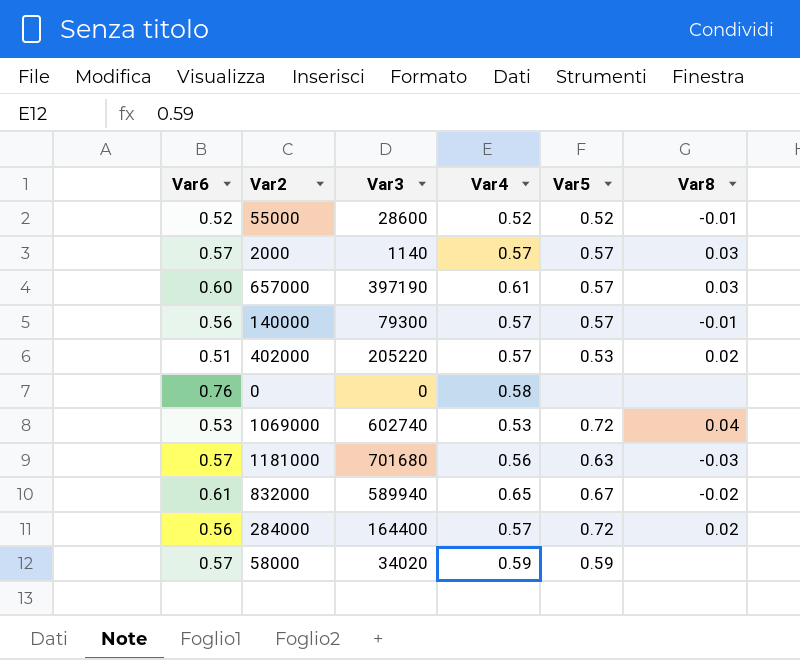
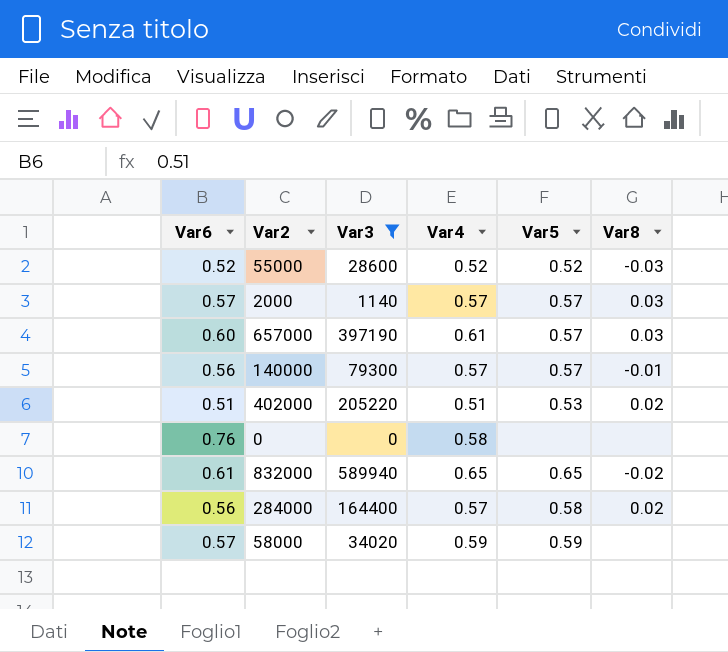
filter: none -> Var3 <= 589940
55000 | Var8: -0.01 -> -0.03
402000 | Var4: 0.57 -> 0.51
832000 | Var5: 0.67 -> 0.65
284000 | Var5: 0.72 -> 0.58

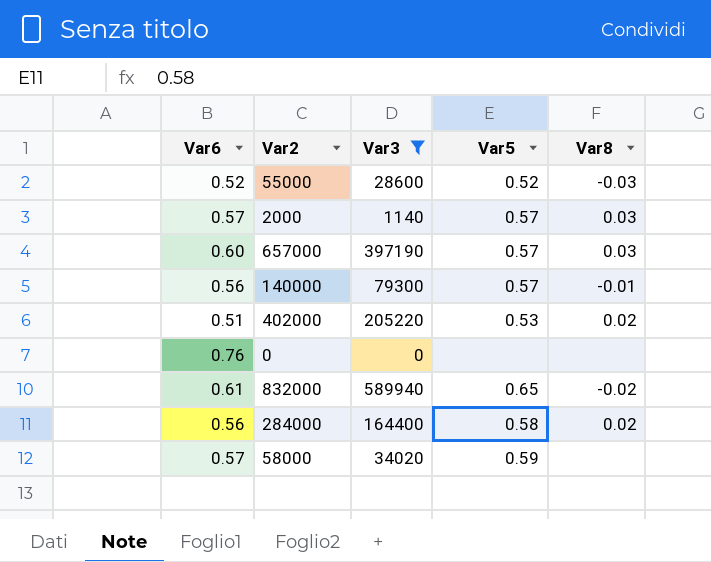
column Var4 | position: 4 -> none

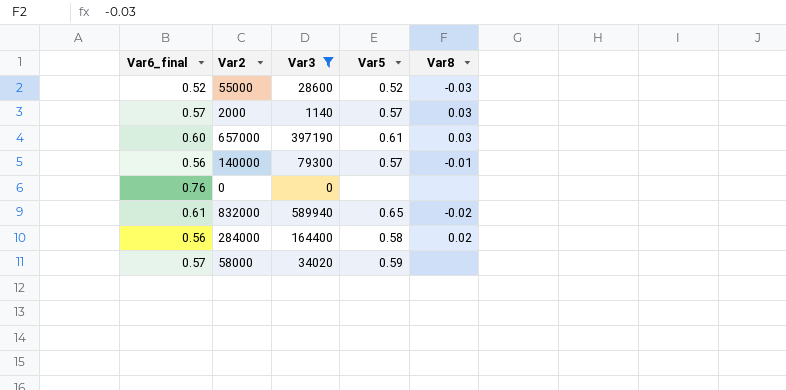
column name: Var6 -> Var6_final
row 402000: 0.51 | 205220 | 0.53 | 0.02 -> none
657000 | Var5: 0.57 -> 0.61

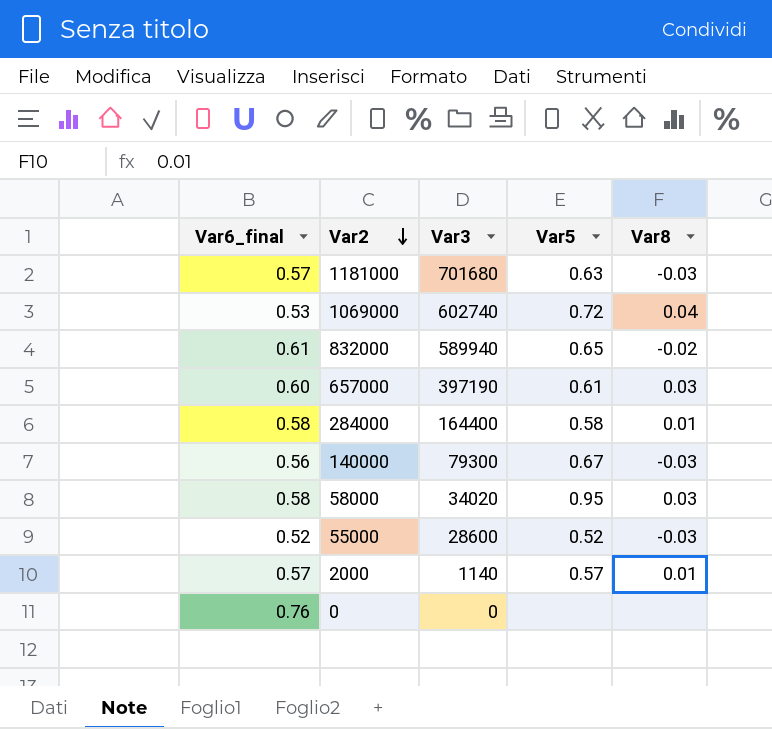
filter: Var3 <= 589940 -> none
row order: none -> Var2 descending
284000 | Var6_final: 0.56 -> 0.58
284000 | Var8: 0.02 -> 0.01
140000 | Var5: 0.57 -> 0.67
140000 | Var8: -0.01 -> -0.03
58000 | Var6_final: 0.57 -> 0.58
58000 | Var5: 0.59 -> 0.95
58000 | Var8: none -> 0.03
2000 | Var8: 0.03 -> 0.01

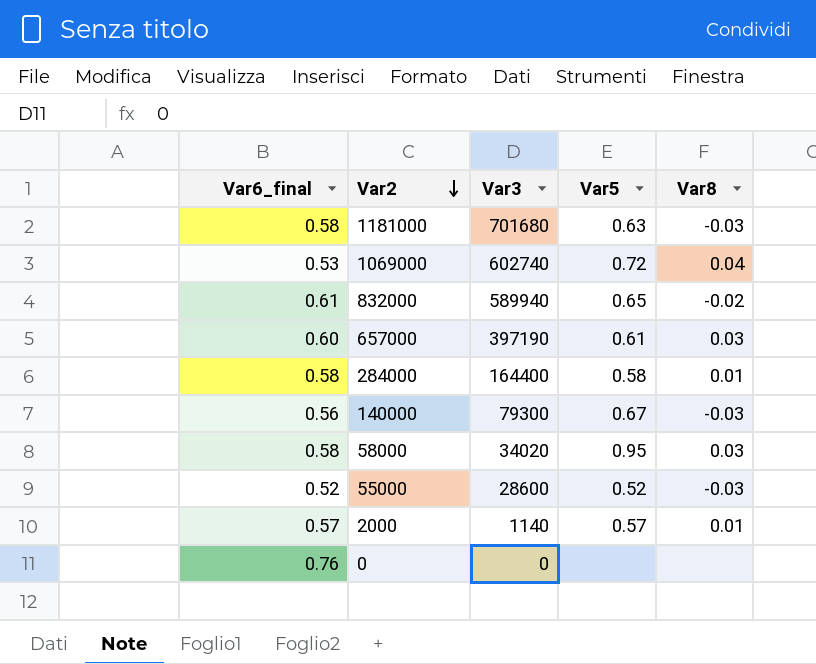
1181000 | Var6_final: 0.57 -> 0.58

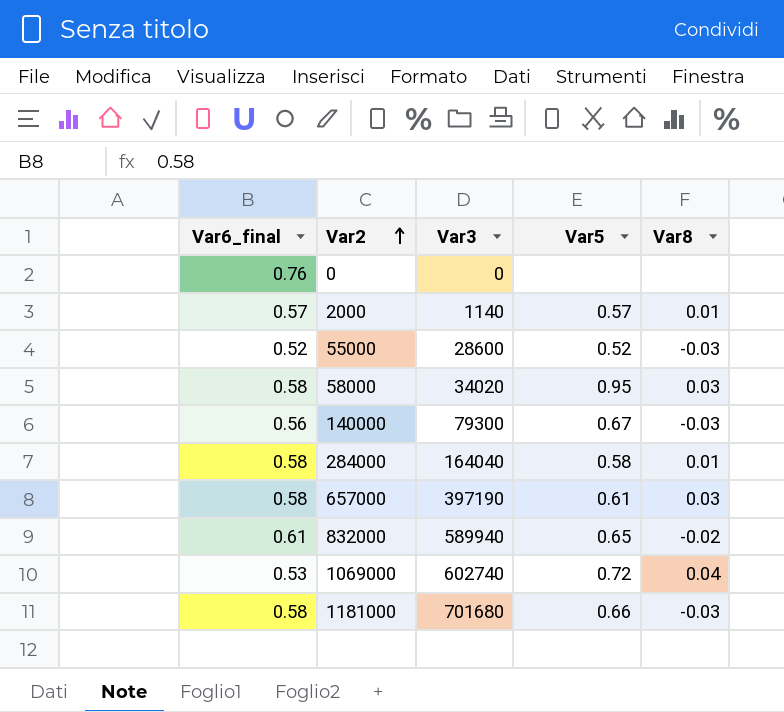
row order: Var2 descending -> Var2 ascending
284000 | Var3: 164400 -> 164040
657000 | Var6_final: 0.60 -> 0.58
1181000 | Var5: 0.63 -> 0.66

